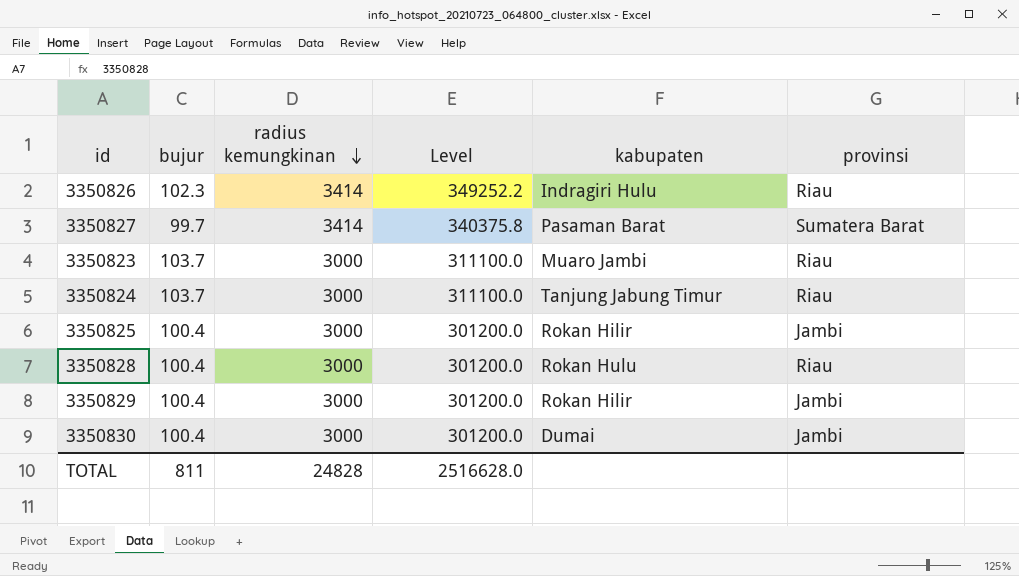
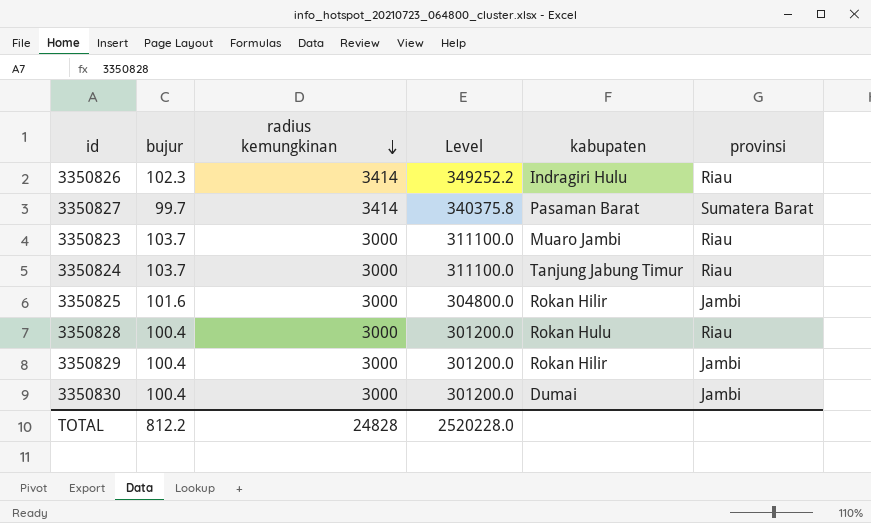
3350825 | bujur: 100.4 -> 101.6
3350825 | Level: 301200.0 -> 304800.0
TOTAL | bujur: 811 -> 812.2
TOTAL | Level: 2516628.0 -> 2520228.0

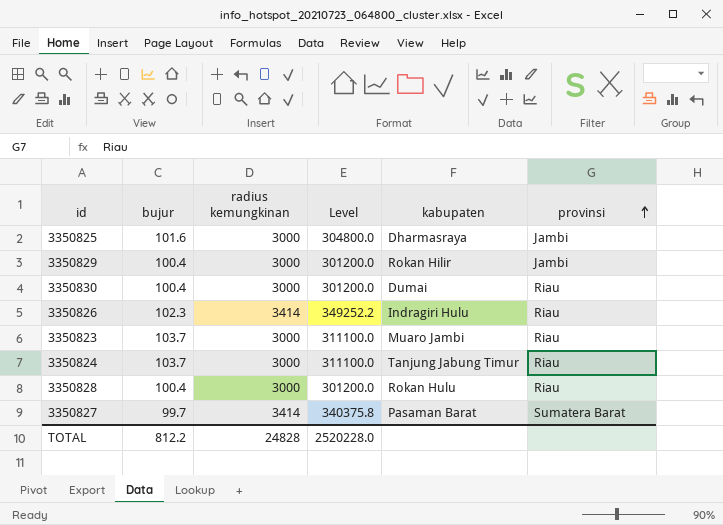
row order: radius kemungkinan descending -> provinsi ascending
3350825 | kabupaten: Rokan Hilir -> Dharmasraya
3350830 | provinsi: Jambi -> Riau

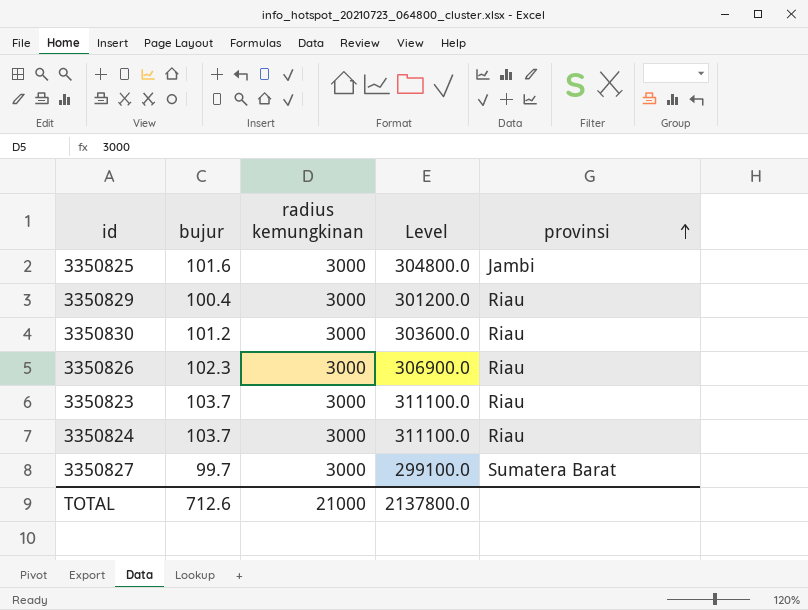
column kabupaten | position: 5 -> none
row 3350828: 100.4 | 3000 | 301200.0 | Rokan Hulu | Riau -> none
3350829 | provinsi: Jambi -> Riau
3350830 | bujur: 100.4 -> 101.2
3350830 | Level: 301200.0 -> 303600.0
3350826 | radius kemungkinan: 3414 -> 3000
3350826 | Level: 349252.2 -> 306900.0
3350827 | radius kemungkinan: 3414 -> 3000
3350827 | Level: 340375.8 -> 299100.0
TOTAL | bujur: 812.2 -> 712.6
TOTAL | radius kemungkinan: 24828 -> 21000
TOTAL | Level: 2520228.0 -> 2137800.0

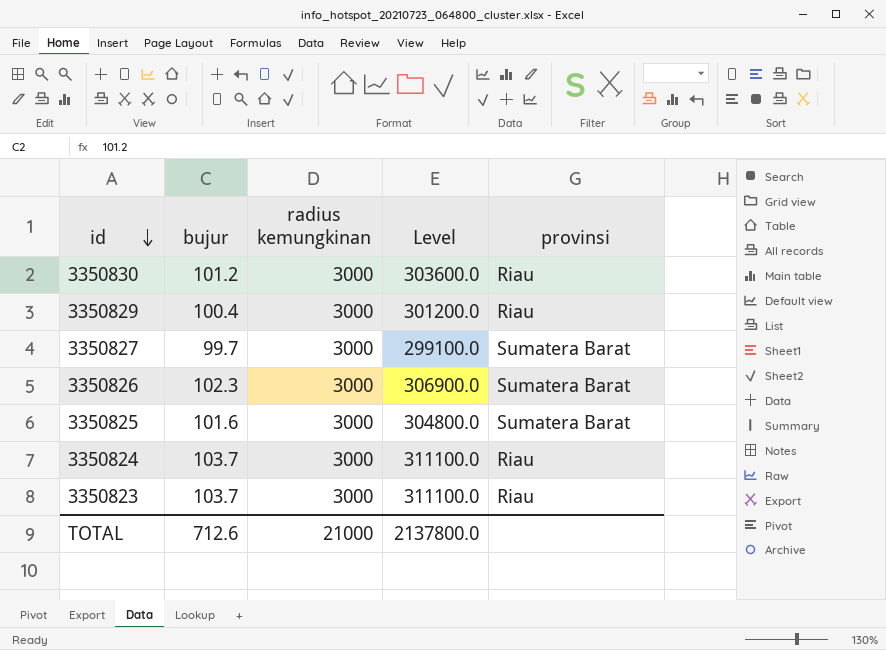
row order: provinsi ascending -> id descending
3350826 | provinsi: Riau -> Sumatera Barat
3350825 | provinsi: Jambi -> Sumatera Barat

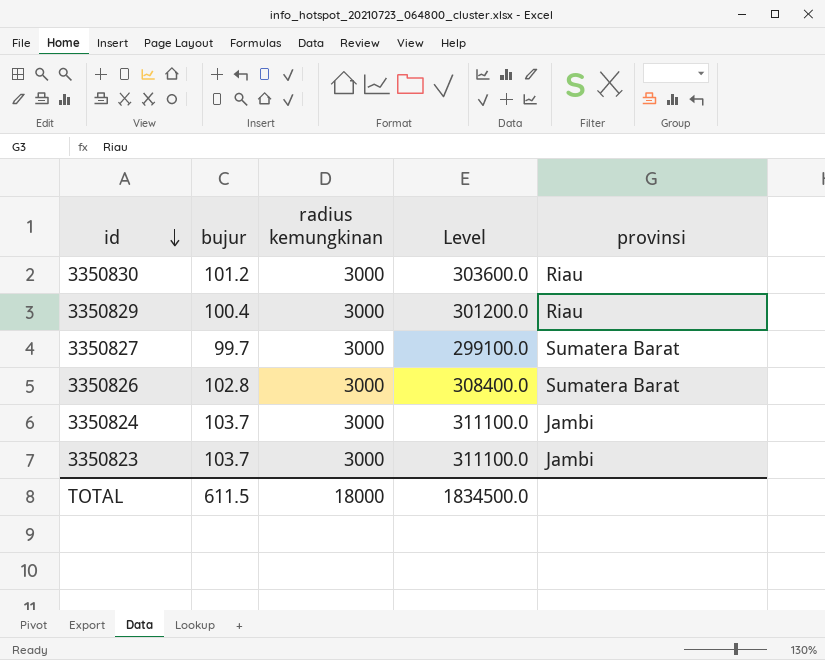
row 3350825: 101.6 | 3000 | 304800.0 | Sumatera Barat -> none
3350826 | bujur: 102.3 -> 102.8
3350826 | Level: 306900.0 -> 308400.0
3350824 | provinsi: Riau -> Jambi
3350823 | provinsi: Riau -> Jambi
TOTAL | bujur: 712.6 -> 611.5
TOTAL | radius kemungkinan: 21000 -> 18000
TOTAL | Level: 2137800.0 -> 1834500.0

